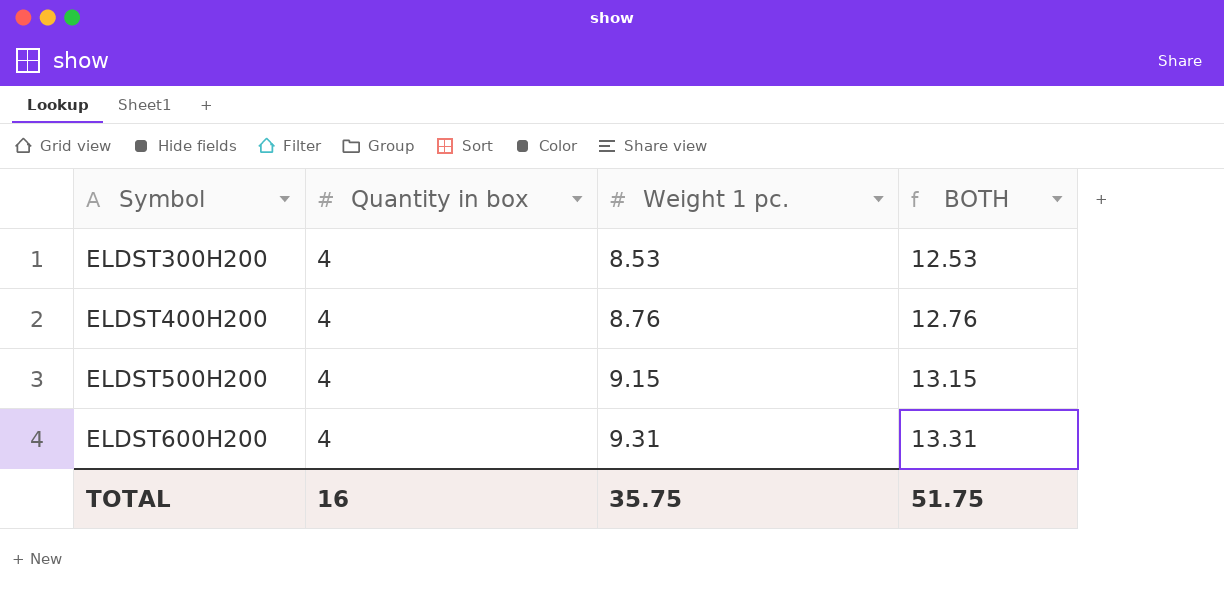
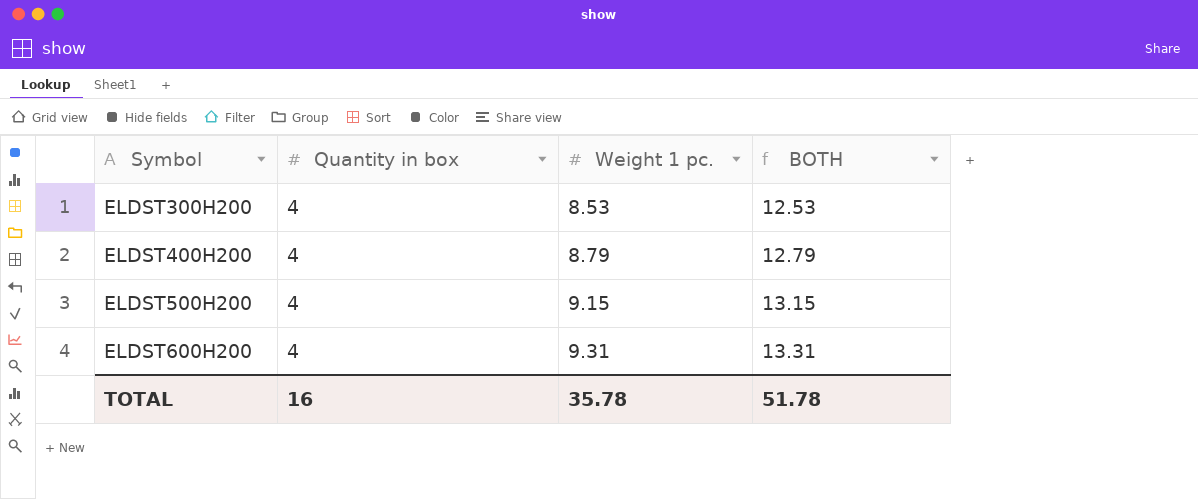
ELDST400H200 | Weight 1 pc.: 8.76 -> 8.79
ELDST400H200 | BOTH: 12.76 -> 12.79
TOTAL | Weight 1 pc.: 35.75 -> 35.78
TOTAL | BOTH: 51.75 -> 51.78

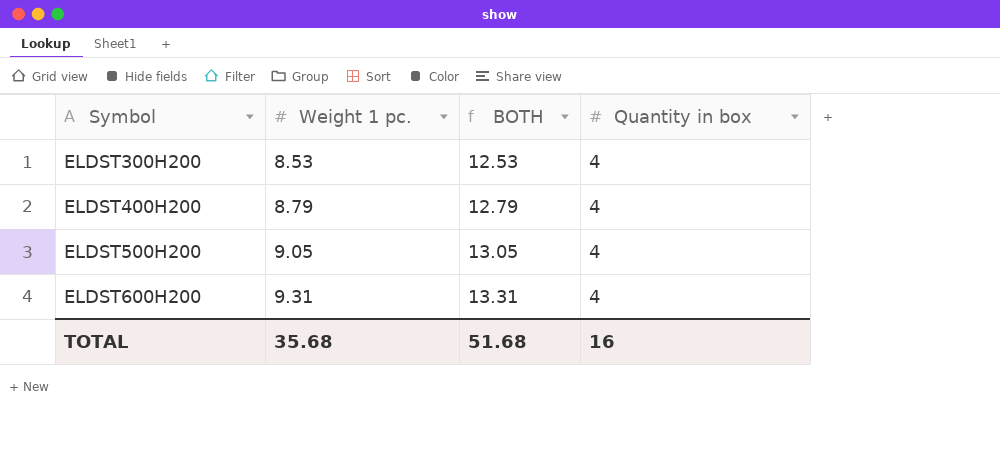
column Quantity in box | position: 2 -> 4
ELDST500H200 | Weight 1 pc.: 9.15 -> 9.05
ELDST500H200 | BOTH: 13.15 -> 13.05
TOTAL | Weight 1 pc.: 35.78 -> 35.68
TOTAL | BOTH: 51.78 -> 51.68

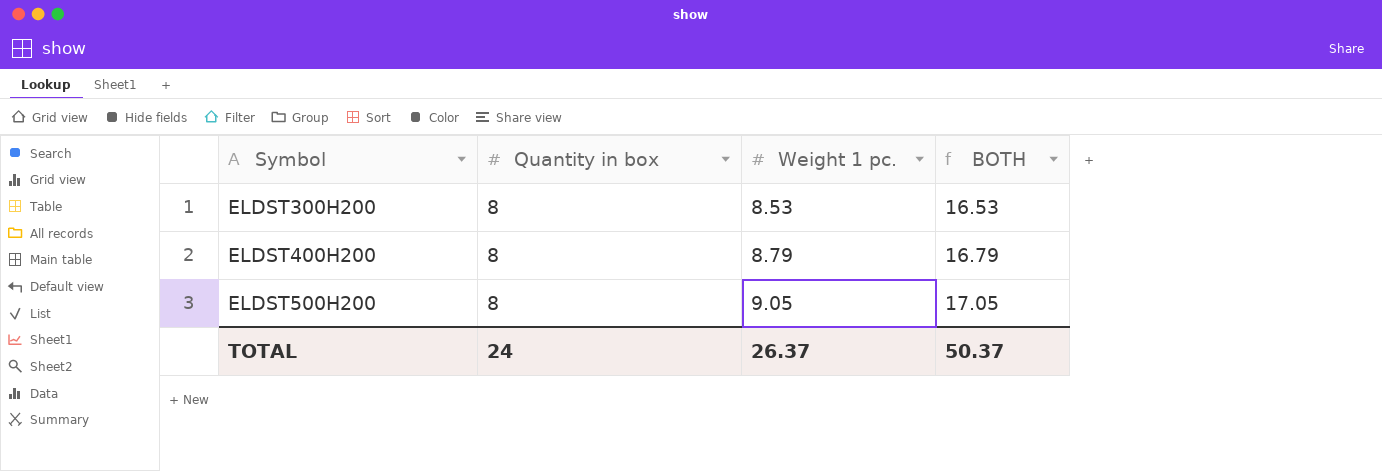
column Quantity in box | position: 4 -> 2
row ELDST600H200: 9.31 | 13.31 | 4 -> none
ELDST300H200 | Quantity in box: 4 -> 8
ELDST300H200 | BOTH: 12.53 -> 16.53
ELDST400H200 | Quantity in box: 4 -> 8
ELDST400H200 | BOTH: 12.79 -> 16.79
ELDST500H200 | Quantity in box: 4 -> 8
ELDST500H200 | BOTH: 13.05 -> 17.05
TOTAL | Quantity in box: 16 -> 24
TOTAL | Weight 1 pc.: 35.68 -> 26.37
TOTAL | BOTH: 51.68 -> 50.37

